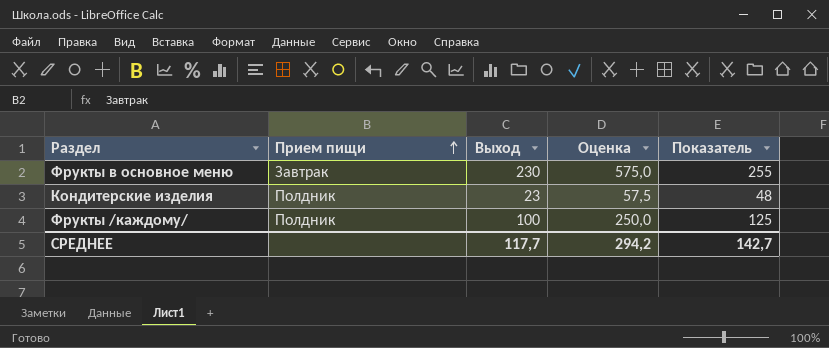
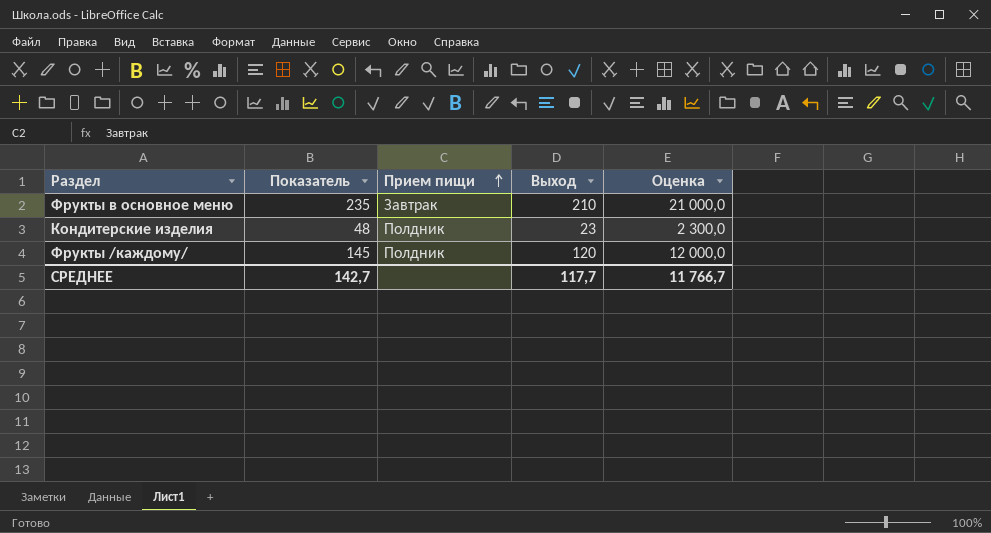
column Показатель | position: 5 -> 2
column Оценка | formula: [Выход] * 2,5 -> [Выход] * 100
Фрукты в основное меню | Показатель: 255 -> 235
Фрукты в основное меню | Выход: 230 -> 210
Фрукты /каждому/ | Показатель: 125 -> 145
Фрукты /каждому/ | Выход: 100 -> 120
СРЕДНЕЕ | Оценка: 294,2 -> 11 766,7

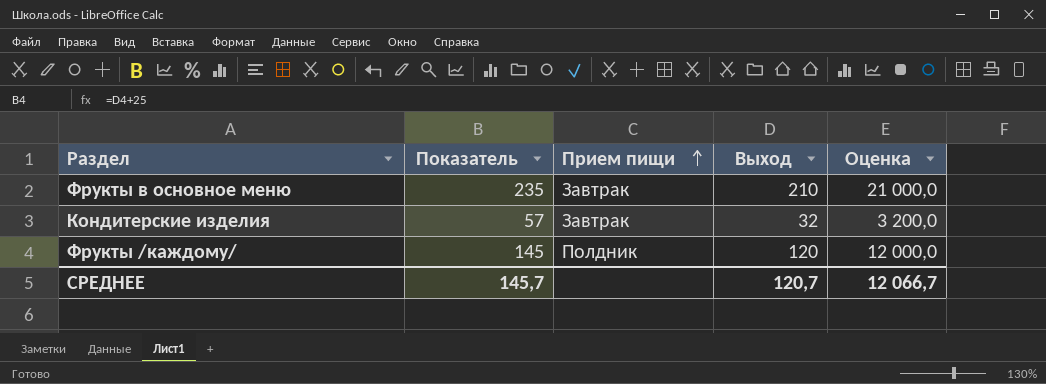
Кондитерские изделия | Показатель: 48 -> 57
Кондитерские изделия | Прием пищи: Полдник -> Завтрак
Кондитерские изделия | Выход: 23 -> 32
Кондитерские изделия | Оценка: 2 300,0 -> 3 200,0
СРЕДНЕЕ | Показатель: 142,7 -> 145,7
СРЕДНЕЕ | Выход: 117,7 -> 120,7
СРЕДНЕЕ | Оценка: 11 766,7 -> 12 066,7

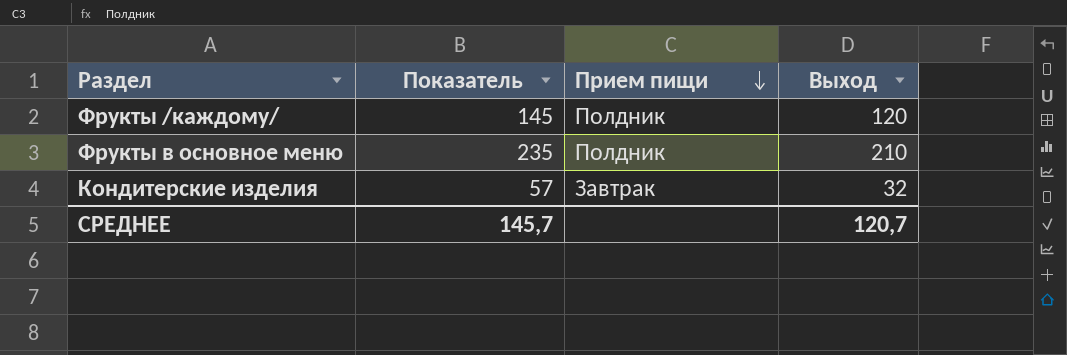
row order: Прием пищи ascending -> Прием пищи descending
column Оценка | formula: [Выход] * 100 -> none
Фрукты в основное меню | Прием пищи: Завтрак -> Полдник

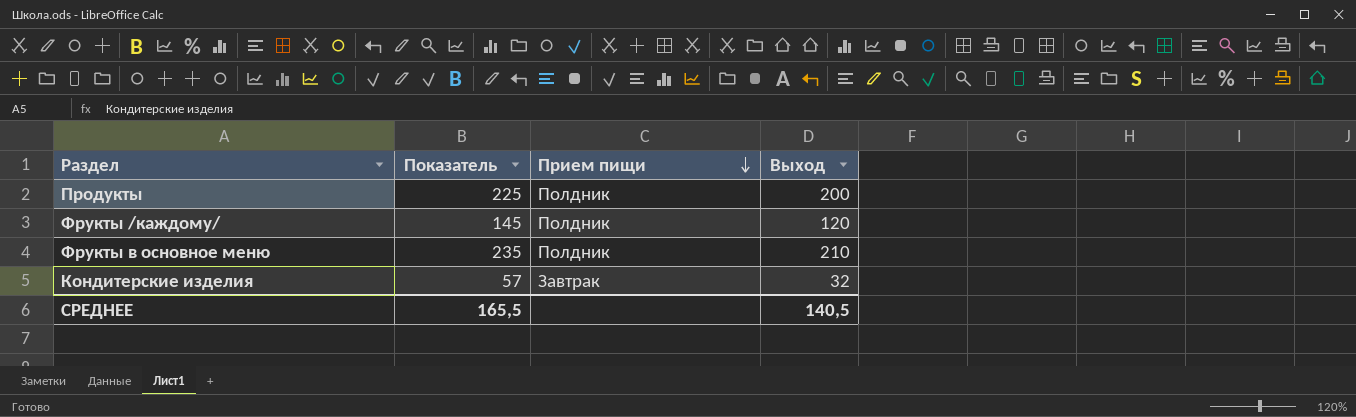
row Продукты: none -> 225 | Полдник | 200
СРЕДНЕЕ | Показатель: 145,7 -> 165,5
СРЕДНЕЕ | Выход: 120,7 -> 140,5

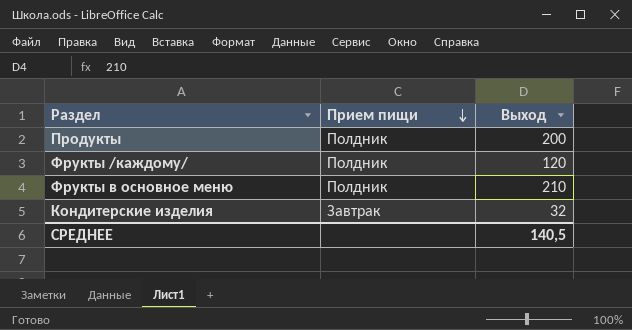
column Показатель | formula: [Выход] + 25 -> none

